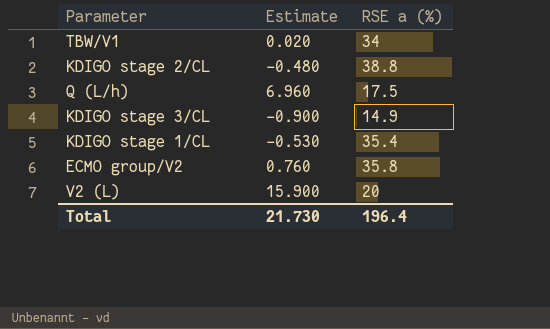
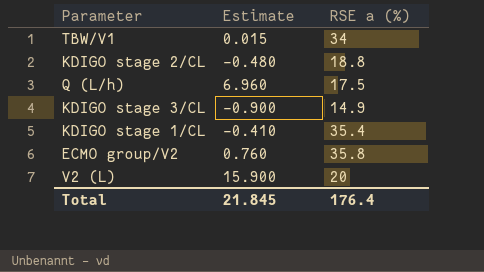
TBW/V1 | Estimate: 0.020 -> 0.015
KDIGO stage 2/CL | RSE a (%): 38.8 -> 18.8
KDIGO stage 1/CL | Estimate: -0.530 -> -0.410
Total | Estimate: 21.730 -> 21.845
Total | RSE a (%): 196.4 -> 176.4

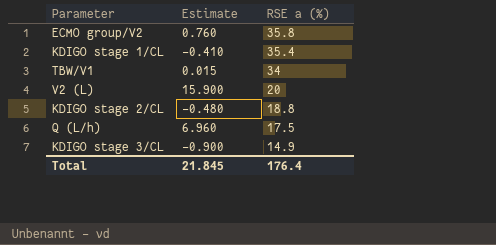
row order: none -> RSE a (%) descending

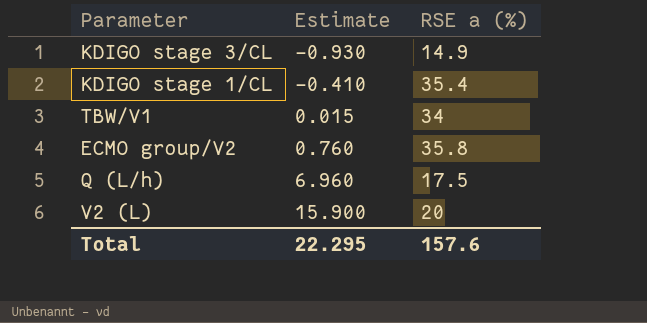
row order: RSE a (%) descending -> Estimate ascending
row KDIGO stage 2/CL: -0.480 | 18.8 -> none
KDIGO stage 3/CL | Estimate: -0.900 -> -0.930
Total | Estimate: 21.845 -> 22.295
Total | RSE a (%): 176.4 -> 157.6

